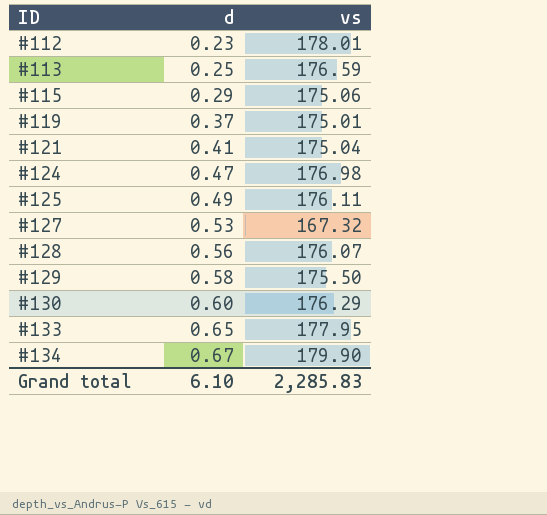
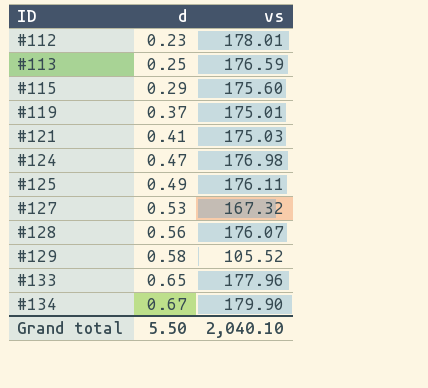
row #130: 0.60 | 176.29 -> none
#115 | vs: 175.06 -> 175.60
#121 | vs: 175.04 -> 175.03
#129 | vs: 175.50 -> 105.52
#133 | vs: 177.95 -> 177.96
Grand total | d: 6.10 -> 5.50
Grand total | vs: 2,285.83 -> 2,040.10

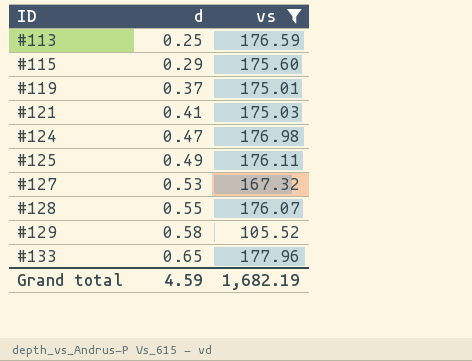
filter: none -> vs <= 177.96
#128 | d: 0.56 -> 0.55
Grand total | d: 5.50 -> 4.59
Grand total | vs: 2,040.10 -> 1,682.19

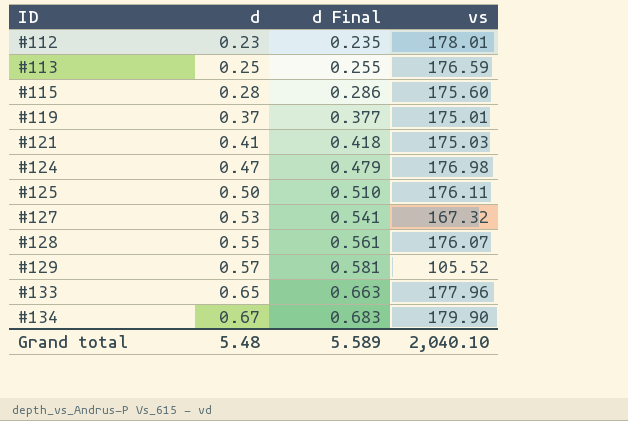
filter: vs <= 177.96 -> none
column d Final | formula: none -> [d] * 1.02
#115 | d: 0.29 -> 0.28
#125 | d: 0.49 -> 0.50
#129 | d: 0.58 -> 0.57
Grand total | d: 4.59 -> 5.48
Grand total | vs: 1,682.19 -> 2,040.10

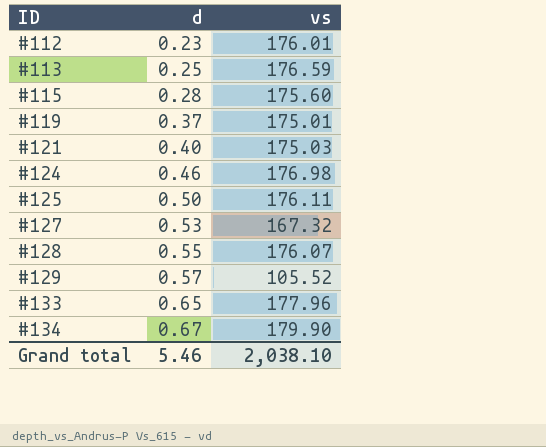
column d Final | formula: [d] * 1.02 -> none
#112 | vs: 178.01 -> 176.01
#121 | d: 0.41 -> 0.40
#124 | d: 0.47 -> 0.46
Grand total | d: 5.48 -> 5.46
Grand total | vs: 2,040.10 -> 2,038.10

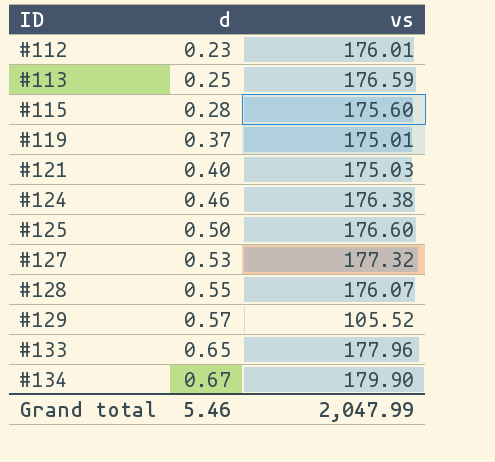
#124 | vs: 176.98 -> 176.38
#125 | vs: 176.11 -> 176.60
#127 | vs: 167.32 -> 177.32
Grand total | vs: 2,038.10 -> 2,047.99

